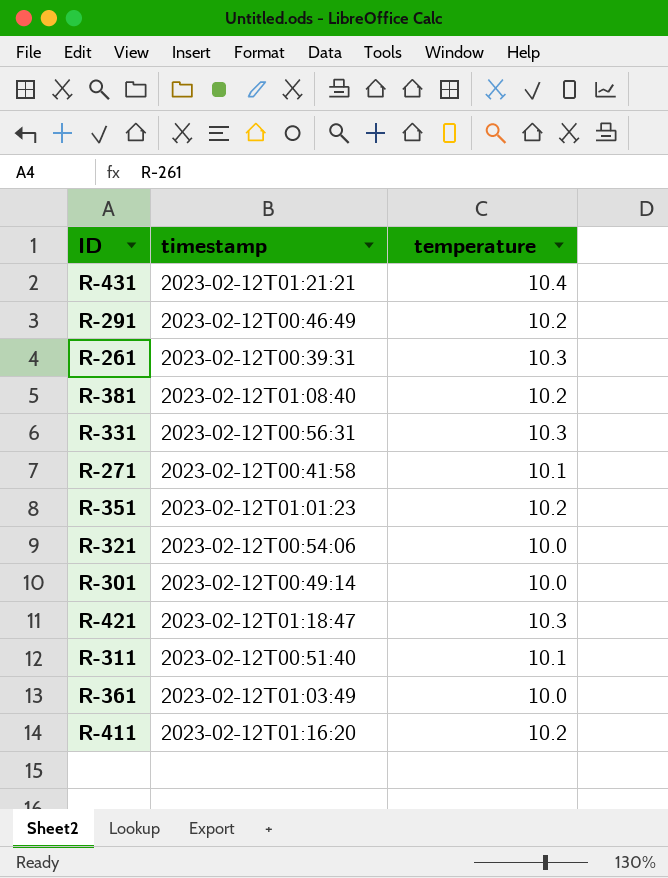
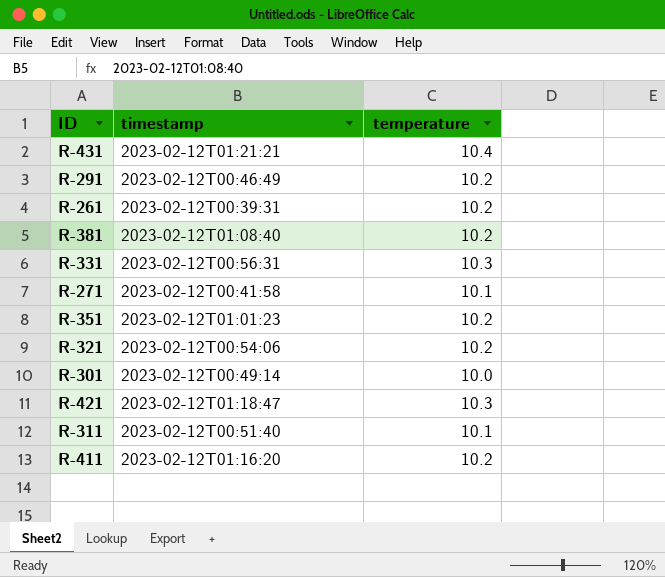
row R-361: 2023-02-12T01:03:49 | 10.0 -> none
R-261 | temperature: 10.3 -> 10.2
R-321 | temperature: 10.0 -> 10.2

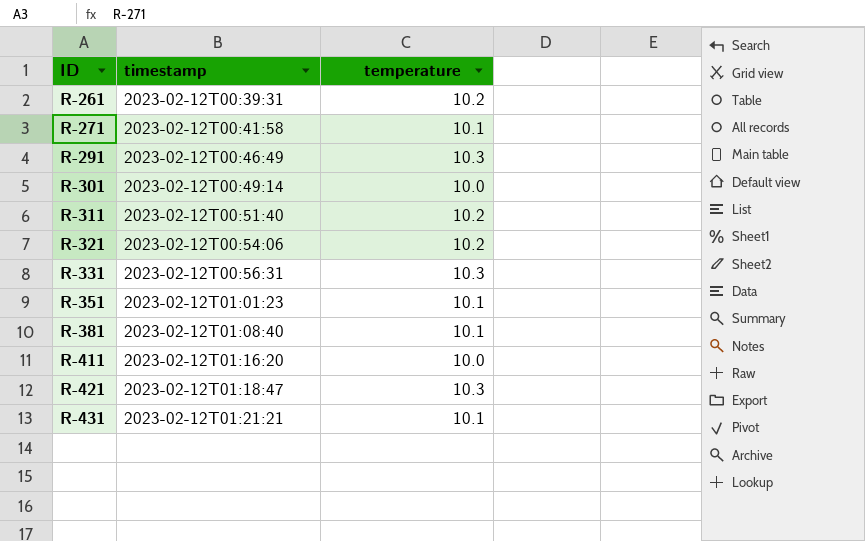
row order: none -> ID ascending
R-291 | temperature: 10.2 -> 10.3
R-311 | temperature: 10.1 -> 10.2
R-351 | temperature: 10.2 -> 10.1
R-381 | temperature: 10.2 -> 10.1
R-411 | temperature: 10.2 -> 10.0
R-431 | temperature: 10.4 -> 10.1

